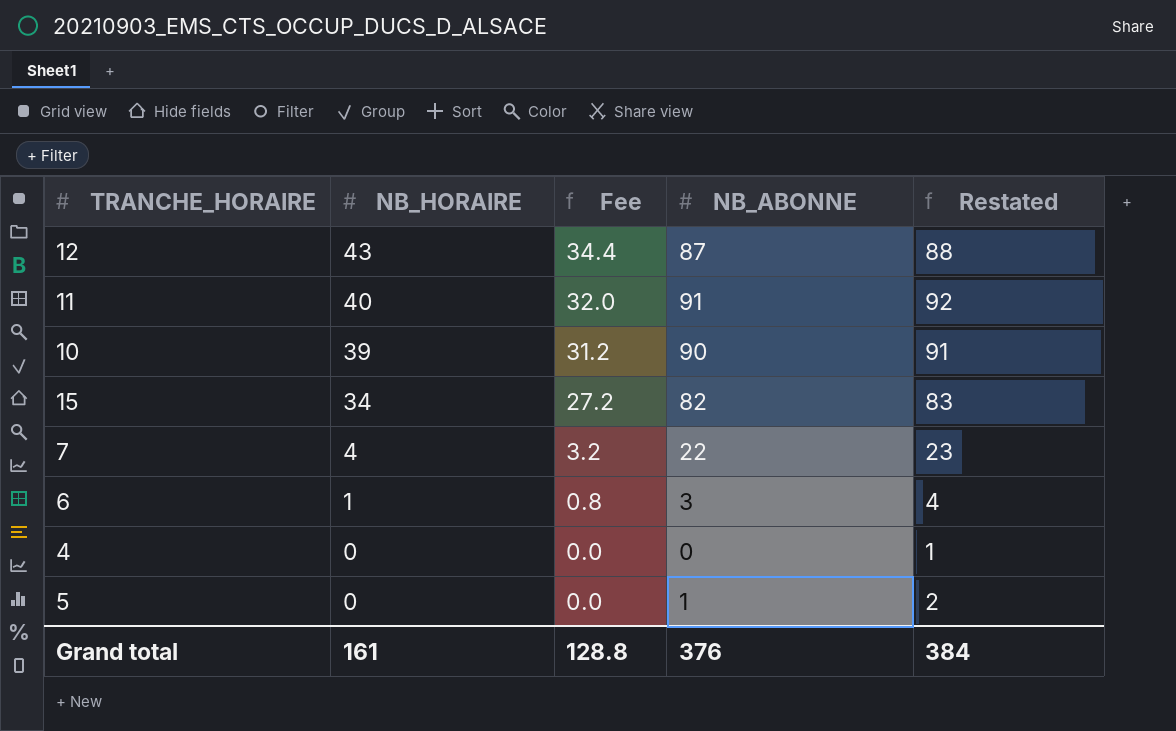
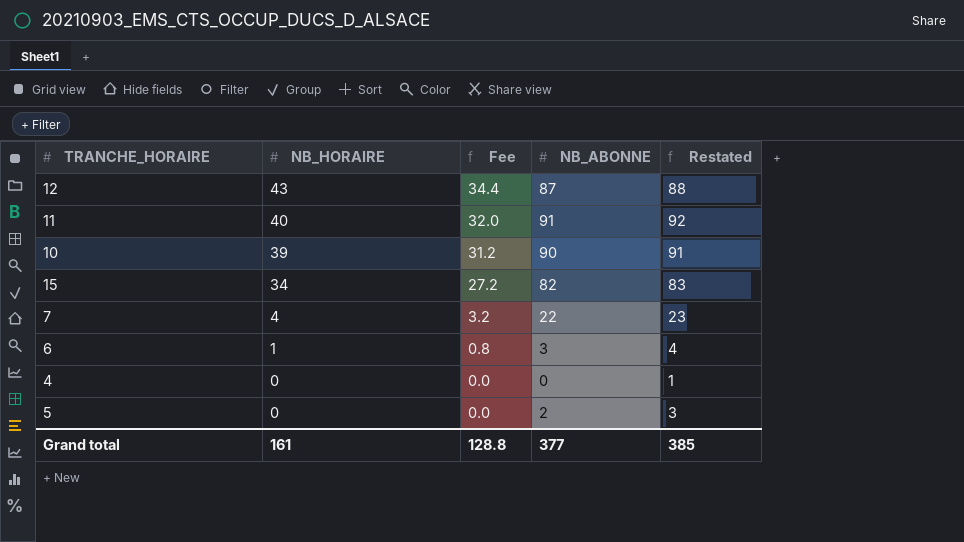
5 | NB_ABONNE: 1 -> 2
5 | Restated: 2 -> 3
Grand total | NB_ABONNE: 376 -> 377
Grand total | Restated: 384 -> 385

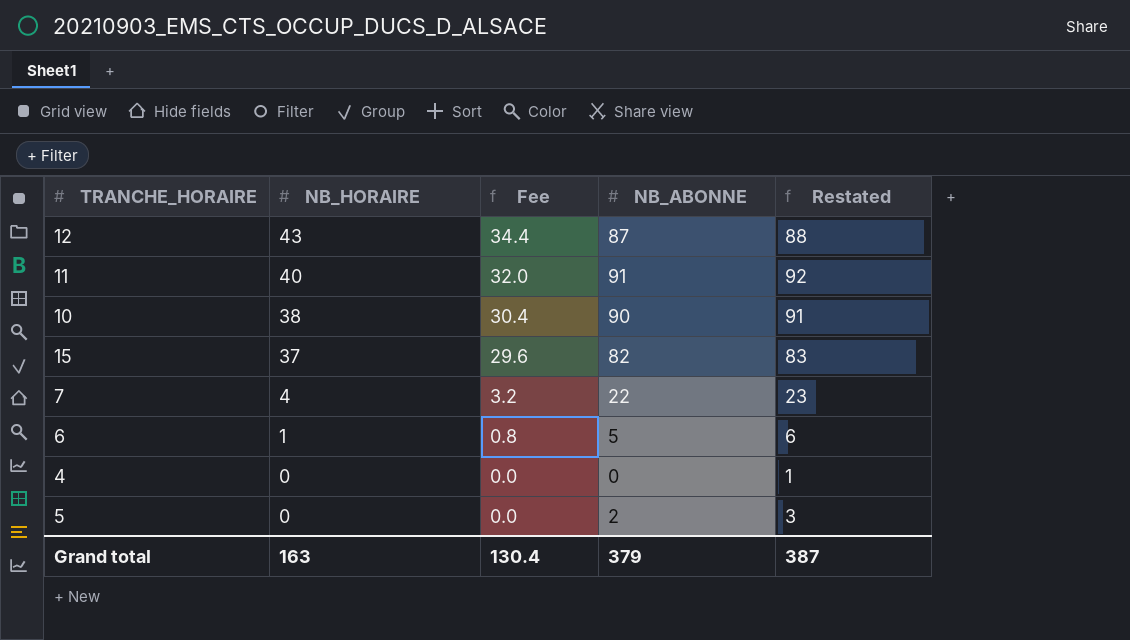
10 | NB_HORAIRE: 39 -> 38
10 | Fee: 31.2 -> 30.4
15 | NB_HORAIRE: 34 -> 37
15 | Fee: 27.2 -> 29.6
6 | NB_ABONNE: 3 -> 5
6 | Restated: 4 -> 6
Grand total | NB_HORAIRE: 161 -> 163
Grand total | Fee: 128.8 -> 130.4
Grand total | NB_ABONNE: 377 -> 379
Grand total | Restated: 385 -> 387

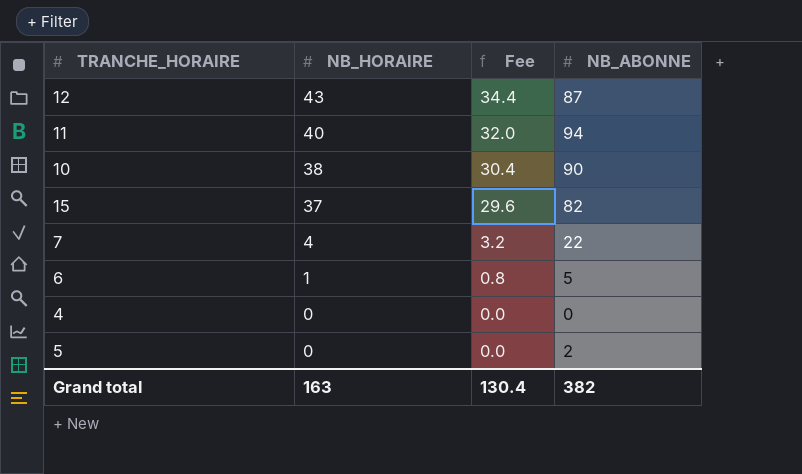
column Restated | formula: [NB_ABONNE] + 1 -> none
11 | NB_ABONNE: 91 -> 94
Grand total | NB_ABONNE: 379 -> 382

